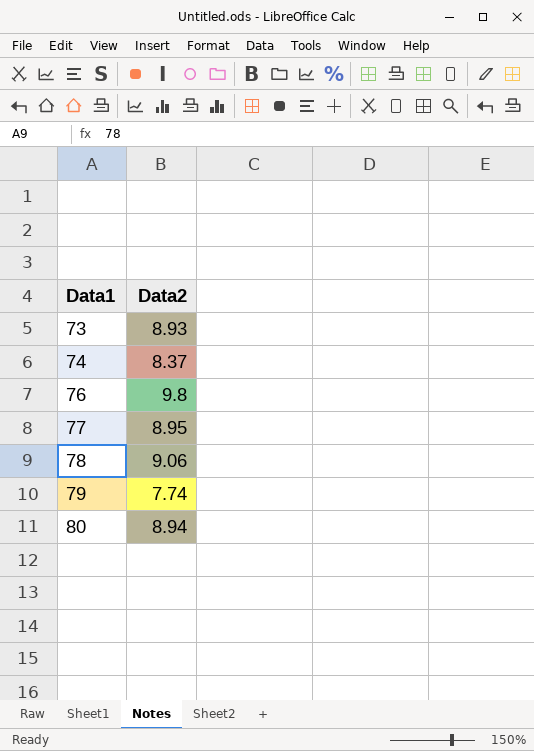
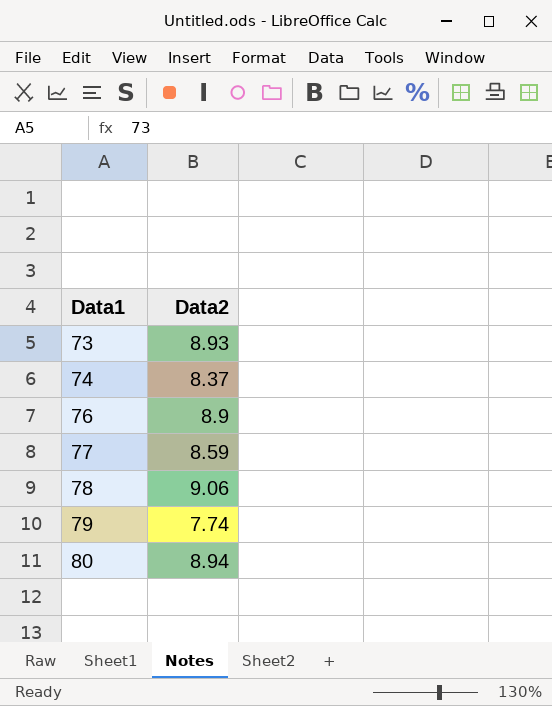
76 | Data2: 9.8 -> 8.9
77 | Data2: 8.95 -> 8.59

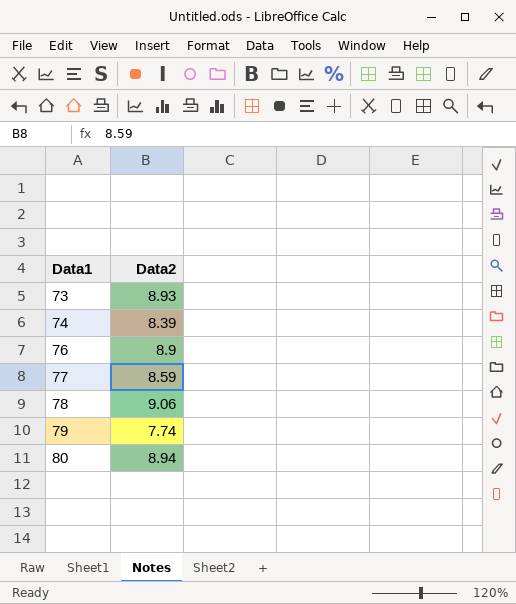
74 | Data2: 8.37 -> 8.39

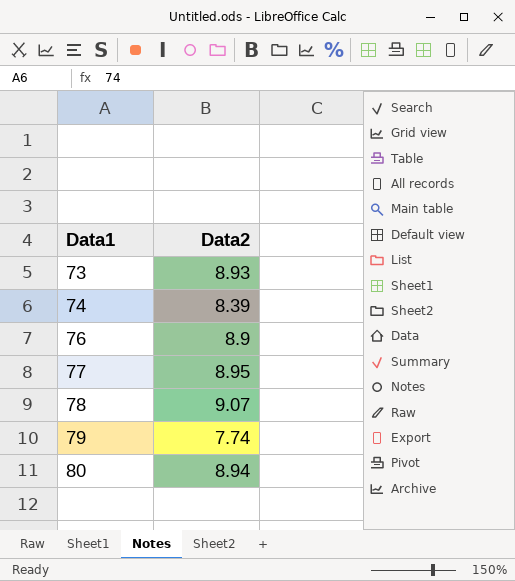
77 | Data2: 8.59 -> 8.95
78 | Data2: 9.06 -> 9.07

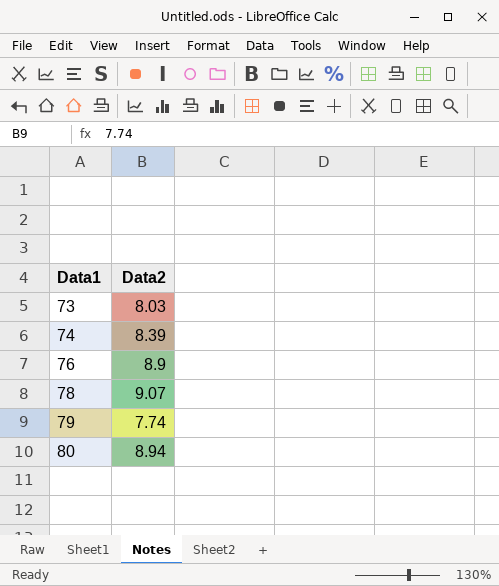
row 77: 8.95 -> none
73 | Data2: 8.93 -> 8.03

